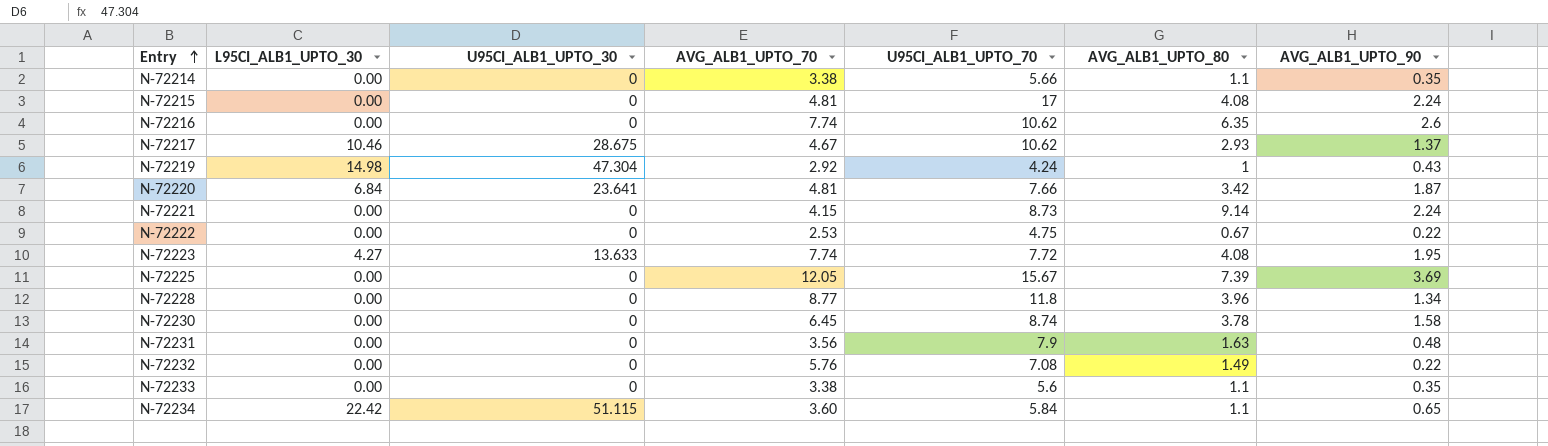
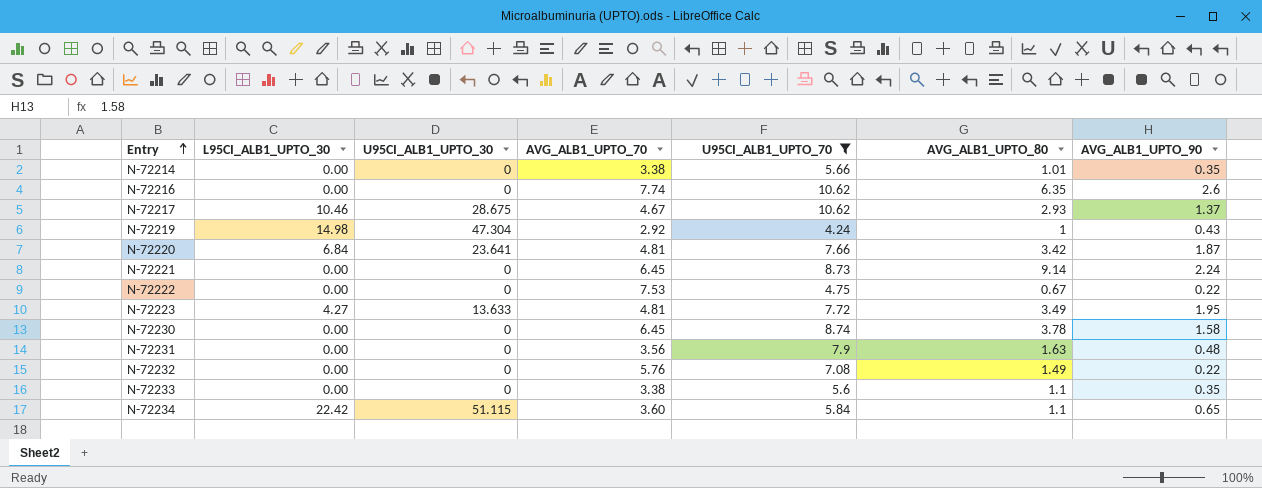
filter: none -> U95CI_ALB1_UPTO_70 <= 10.62
N-72214 | AVG_ALB1_UPTO_80: 1.1 -> 1.01
N-72221 | AVG_ALB1_UPTO_70: 4.15 -> 6.45
N-72222 | AVG_ALB1_UPTO_70: 2.53 -> 7.53
N-72223 | AVG_ALB1_UPTO_70: 7.74 -> 4.81
N-72223 | AVG_ALB1_UPTO_80: 4.08 -> 3.49

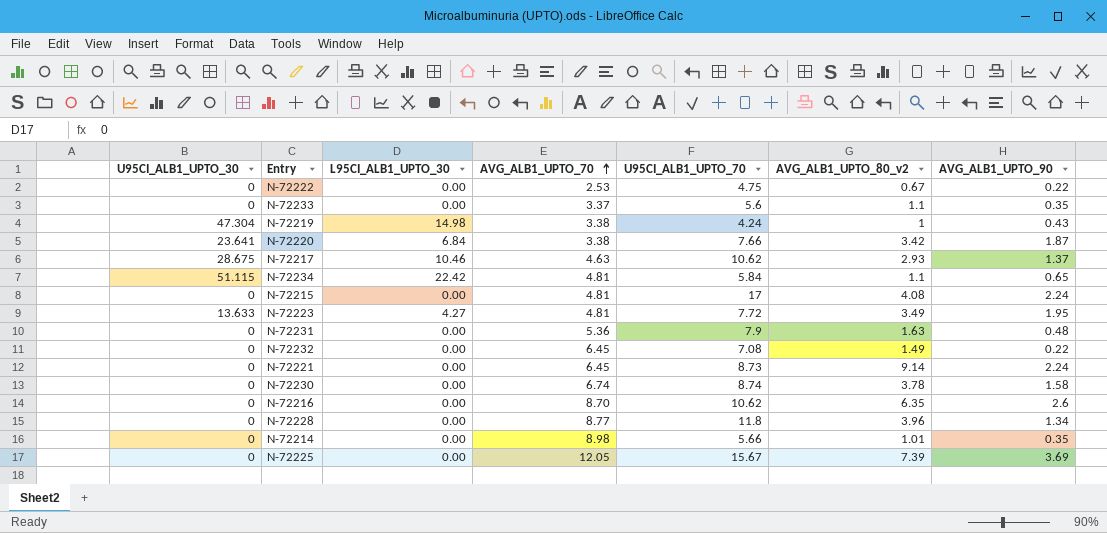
filter: U95CI_ALB1_UPTO_70 <= 10.62 -> none
row order: Entry ascending -> AVG_ALB1_UPTO_70 ascending
column U95CI_ALB1_UPTO_30 | position: 3 -> 1
column name: AVG_ALB1_UPTO_80 -> AVG_ALB1_UPTO_80_v2
N-72222 | AVG_ALB1_UPTO_70: 7.53 -> 2.53
N-72233 | AVG_ALB1_UPTO_70: 3.38 -> 3.37
N-72219 | AVG_ALB1_UPTO_70: 2.92 -> 3.38
N-72220 | AVG_ALB1_UPTO_70: 4.81 -> 3.38
N-72217 | AVG_ALB1_UPTO_70: 4.67 -> 4.63
N-72234 | AVG_ALB1_UPTO_70: 3.60 -> 4.81
N-72231 | AVG_ALB1_UPTO_70: 3.56 -> 5.36
N-72232 | AVG_ALB1_UPTO_70: 5.76 -> 6.45
N-72230 | AVG_ALB1_UPTO_70: 6.45 -> 6.74
N-72216 | AVG_ALB1_UPTO_70: 7.74 -> 8.70
N-72214 | AVG_ALB1_UPTO_70: 3.38 -> 8.98

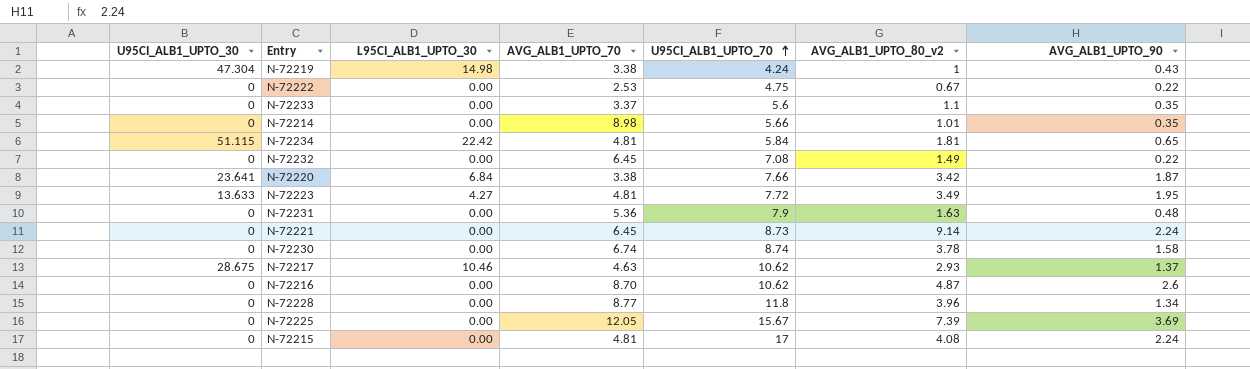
row order: AVG_ALB1_UPTO_70 ascending -> U95CI_ALB1_UPTO_70 ascending
N-72234 | AVG_ALB1_UPTO_80_v2: 1.1 -> 1.81
N-72216 | AVG_ALB1_UPTO_80_v2: 6.35 -> 4.87

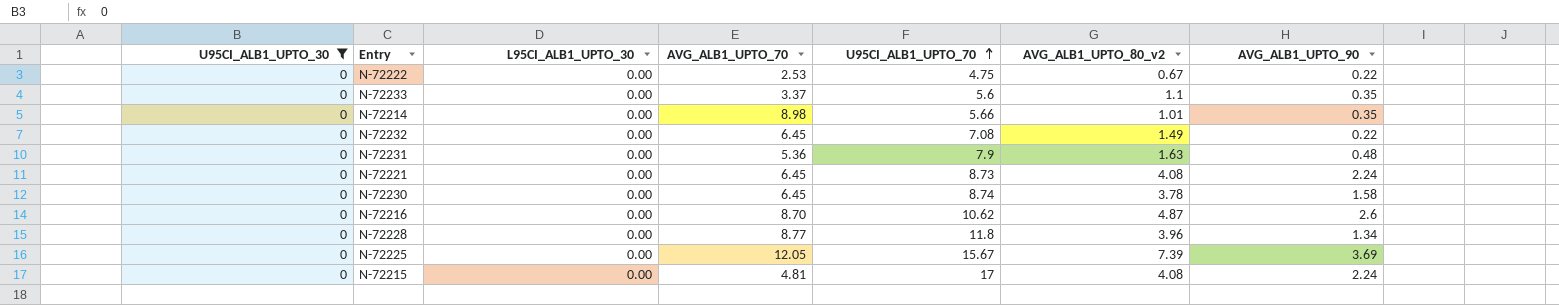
filter: none -> U95CI_ALB1_UPTO_30 = 0
N-72221 | AVG_ALB1_UPTO_80_v2: 9.14 -> 4.08
N-72230 | AVG_ALB1_UPTO_70: 6.74 -> 6.45

